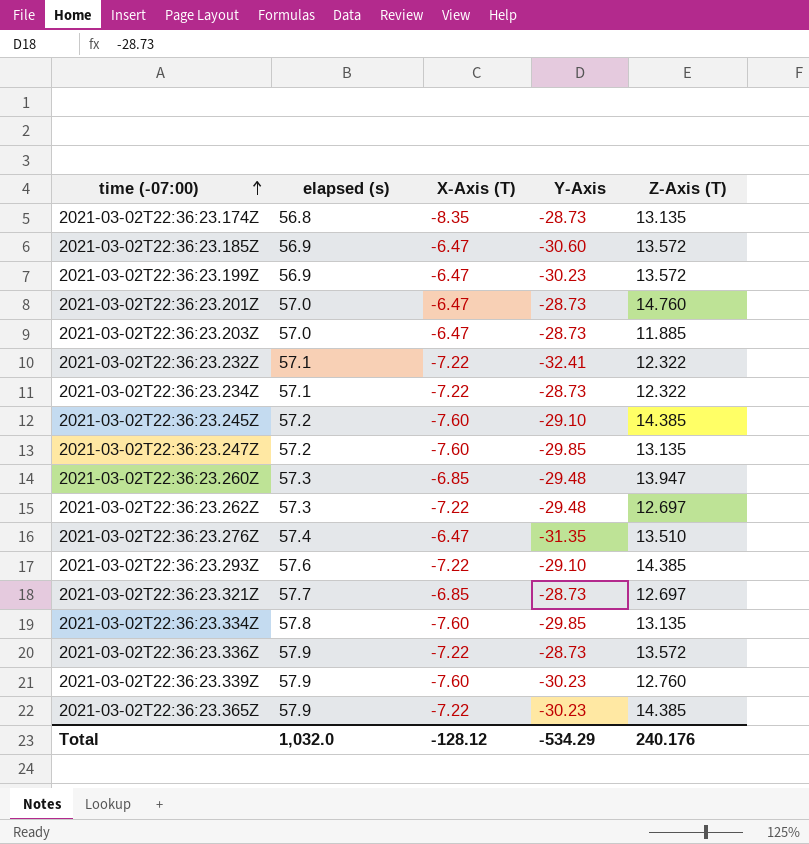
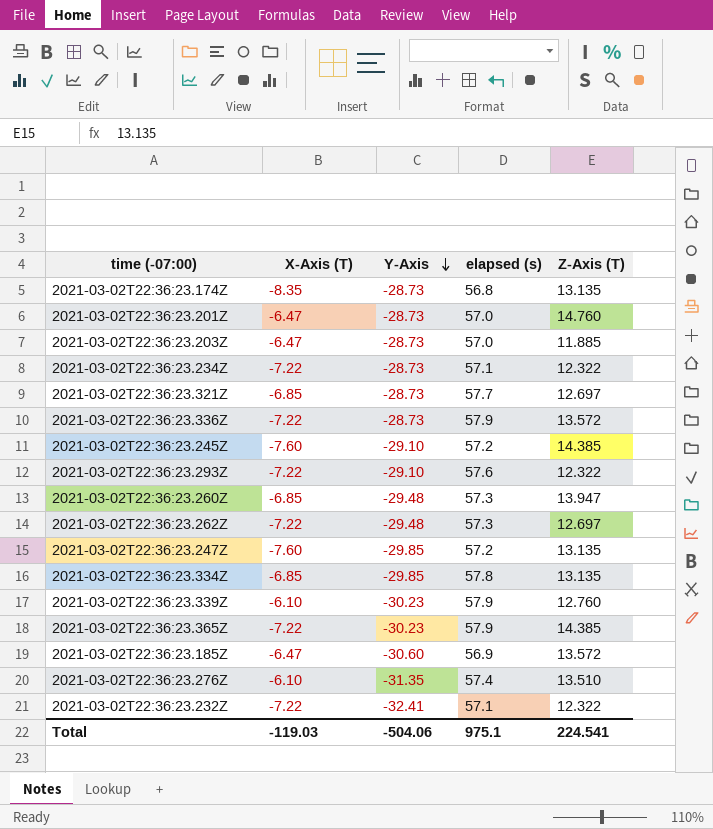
row order: time (-07:00) ascending -> Y-Axis descending
column elapsed (s) | position: 2 -> 4
row 2021-03-02T22:36:23.199Z: 56.9 | -6.47 | -30.23 | 13.572 -> none
2021-03-02T22:36:23.293Z | Z-Axis (T): 14.385 -> 12.322
2021-03-02T22:36:23.334Z | X-Axis (T): -7.60 -> -6.85
2021-03-02T22:36:23.339Z | X-Axis (T): -7.60 -> -6.10
2021-03-02T22:36:23.276Z | X-Axis (T): -6.47 -> -6.10
Total | X-Axis (T): -128.12 -> -119.03
Total | Y-Axis: -534.29 -> -504.06
Total | elapsed (s): 1,032.0 -> 975.1
Total | Z-Axis (T): 240.176 -> 224.541

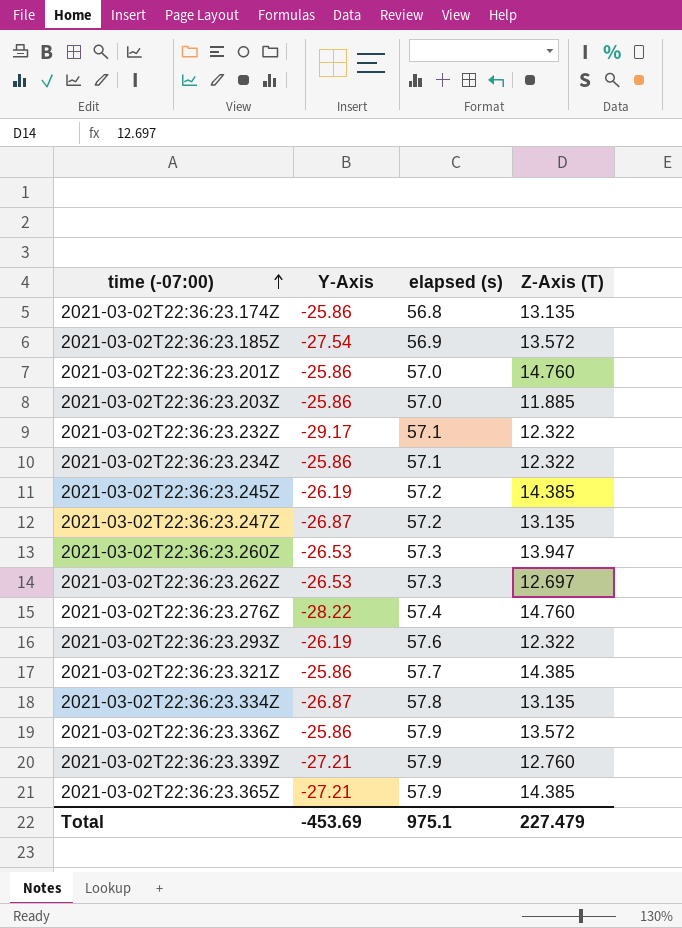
row order: Y-Axis descending -> time (-07:00) ascending
column X-Axis (T) | position: 2 -> none
2021-03-02T22:36:23.174Z | Y-Axis: -28.73 -> -25.86
2021-03-02T22:36:23.185Z | Y-Axis: -30.60 -> -27.54
2021-03-02T22:36:23.201Z | Y-Axis: -28.73 -> -25.86
2021-03-02T22:36:23.203Z | Y-Axis: -28.73 -> -25.86
2021-03-02T22:36:23.232Z | Y-Axis: -32.41 -> -29.17
2021-03-02T22:36:23.234Z | Y-Axis: -28.73 -> -25.86
2021-03-02T22:36:23.245Z | Y-Axis: -29.10 -> -26.19
2021-03-02T22:36:23.247Z | Y-Axis: -29.85 -> -26.87
2021-03-02T22:36:23.260Z | Y-Axis: -29.48 -> -26.53
2021-03-02T22:36:23.262Z | Y-Axis: -29.48 -> -26.53
2021-03-02T22:36:23.276Z | Y-Axis: -31.35 -> -28.22
2021-03-02T22:36:23.276Z | Z-Axis (T): 13.510 -> 14.760
2021-03-02T22:36:23.293Z | Y-Axis: -29.10 -> -26.19
2021-03-02T22:36:23.321Z | Y-Axis: -28.73 -> -25.86
2021-03-02T22:36:23.321Z | Z-Axis (T): 12.697 -> 14.385
2021-03-02T22:36:23.334Z | Y-Axis: -29.85 -> -26.87
2021-03-02T22:36:23.336Z | Y-Axis: -28.73 -> -25.86
2021-03-02T22:36:23.339Z | Y-Axis: -30.23 -> -27.21
2021-03-02T22:36:23.365Z | Y-Axis: -30.23 -> -27.21
Total | Y-Axis: -504.06 -> -453.69
Total | Z-Axis (T): 224.541 -> 227.479

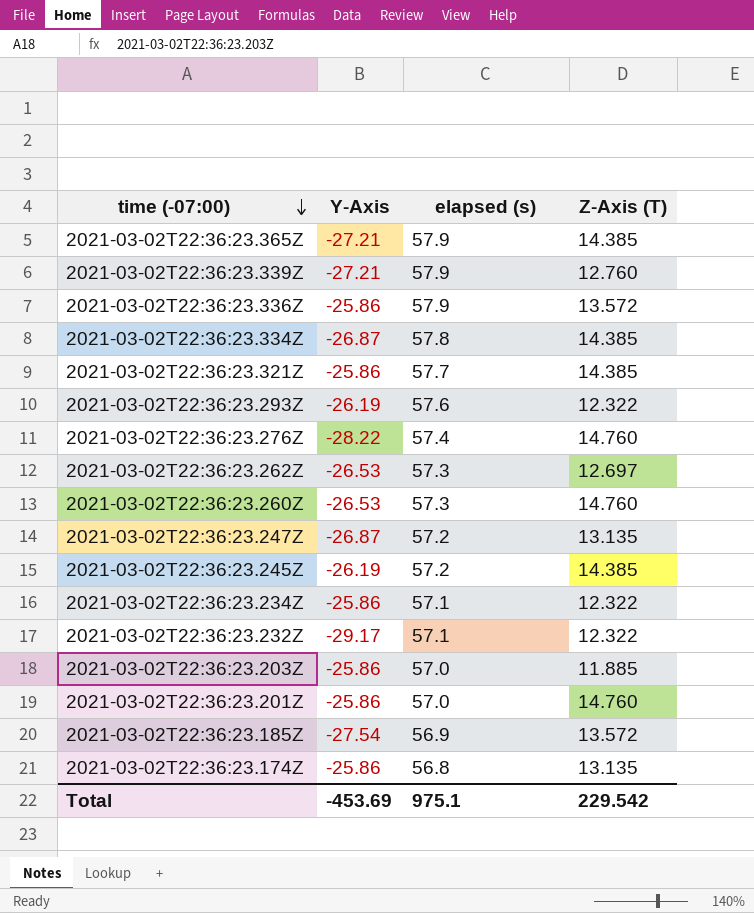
row order: time (-07:00) ascending -> time (-07:00) descending
2021-03-02T22:36:23.334Z | Z-Axis (T): 13.135 -> 14.385
2021-03-02T22:36:23.260Z | Z-Axis (T): 13.947 -> 14.760
Total | Z-Axis (T): 227.479 -> 229.542

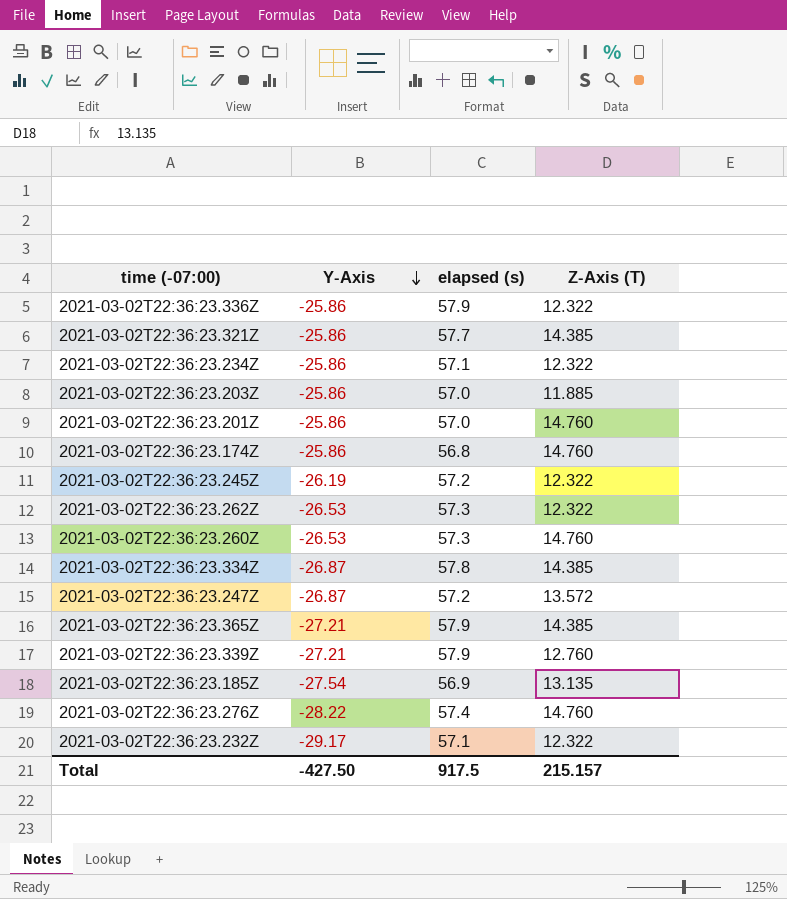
row order: time (-07:00) descending -> Y-Axis descending
row 2021-03-02T22:36:23.293Z: -26.19 | 57.6 | 12.322 -> none
2021-03-02T22:36:23.336Z | Z-Axis (T): 13.572 -> 12.322
2021-03-02T22:36:23.174Z | Z-Axis (T): 13.135 -> 14.760
2021-03-02T22:36:23.245Z | Z-Axis (T): 14.385 -> 12.322
2021-03-02T22:36:23.262Z | Z-Axis (T): 12.697 -> 12.322
2021-03-02T22:36:23.247Z | Z-Axis (T): 13.135 -> 13.572
2021-03-02T22:36:23.185Z | Z-Axis (T): 13.572 -> 13.135
Total | Y-Axis: -453.69 -> -427.50
Total | elapsed (s): 975.1 -> 917.5
Total | Z-Axis (T): 229.542 -> 215.157

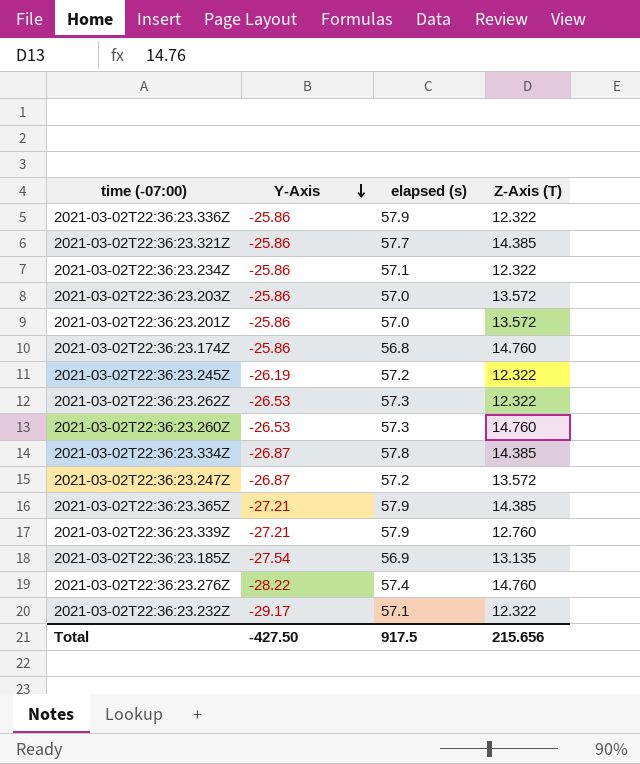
2021-03-02T22:36:23.203Z | Z-Axis (T): 11.885 -> 13.572
2021-03-02T22:36:23.201Z | Z-Axis (T): 14.760 -> 13.572
Total | Z-Axis (T): 215.157 -> 215.656

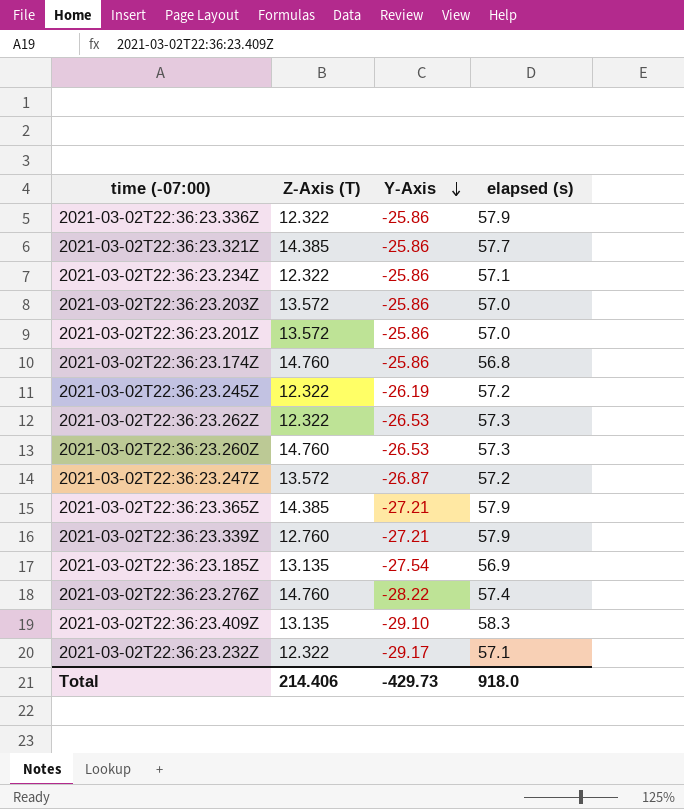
column Z-Axis (T) | position: 4 -> 2
row 2021-03-02T22:36:23.334Z: -26.87 | 57.8 | 14.385 -> none
row 2021-03-02T22:36:23.409Z: none -> 13.135 | -29.10 | 58.3
Total | Z-Axis (T): 215.656 -> 214.406
Total | Y-Axis: -427.50 -> -429.73
Total | elapsed (s): 917.5 -> 918.0

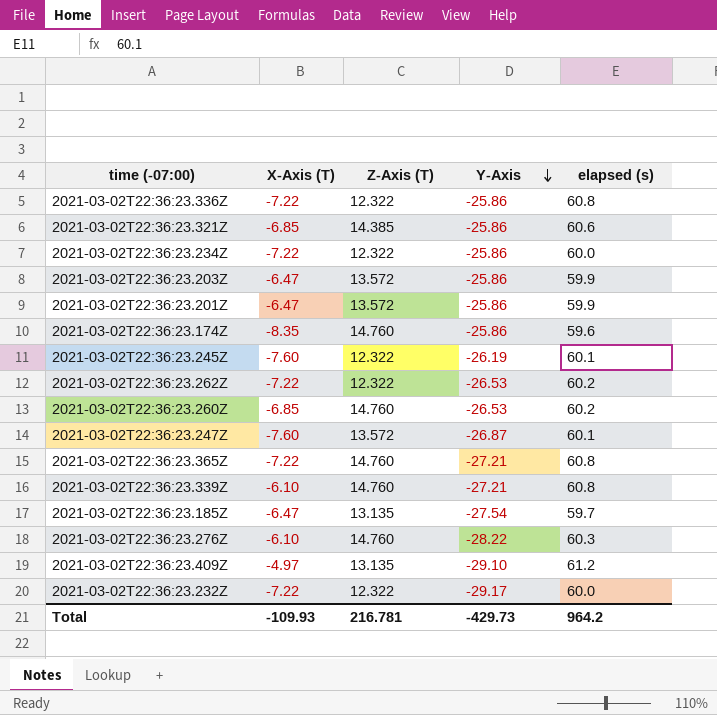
column X-Axis (T) | position: none -> 2
2021-03-02T22:36:23.336Z | elapsed (s): 57.9 -> 60.8
2021-03-02T22:36:23.321Z | elapsed (s): 57.7 -> 60.6
2021-03-02T22:36:23.234Z | elapsed (s): 57.1 -> 60.0
2021-03-02T22:36:23.203Z | elapsed (s): 57.0 -> 59.9
2021-03-02T22:36:23.201Z | elapsed (s): 57.0 -> 59.9
2021-03-02T22:36:23.174Z | elapsed (s): 56.8 -> 59.6
2021-03-02T22:36:23.245Z | elapsed (s): 57.2 -> 60.1
2021-03-02T22:36:23.262Z | elapsed (s): 57.3 -> 60.2
2021-03-02T22:36:23.260Z | elapsed (s): 57.3 -> 60.2
2021-03-02T22:36:23.247Z | elapsed (s): 57.2 -> 60.1
2021-03-02T22:36:23.365Z | Z-Axis (T): 14.385 -> 14.760
2021-03-02T22:36:23.365Z | elapsed (s): 57.9 -> 60.8
2021-03-02T22:36:23.339Z | Z-Axis (T): 12.760 -> 14.760
2021-03-02T22:36:23.339Z | elapsed (s): 57.9 -> 60.8
2021-03-02T22:36:23.185Z | elapsed (s): 56.9 -> 59.7
2021-03-02T22:36:23.276Z | elapsed (s): 57.4 -> 60.3
2021-03-02T22:36:23.409Z | elapsed (s): 58.3 -> 61.2
2021-03-02T22:36:23.232Z | elapsed (s): 57.1 -> 60.0
Total | Z-Axis (T): 214.406 -> 216.781
Total | elapsed (s): 918.0 -> 964.2

